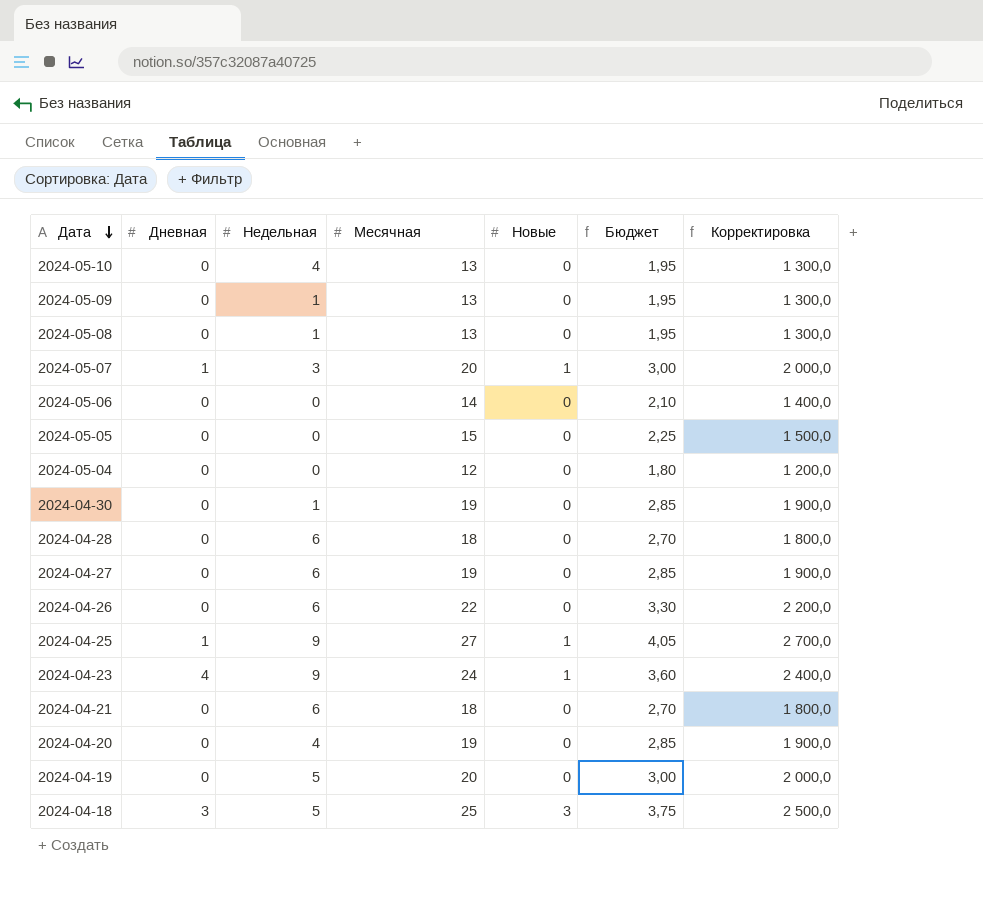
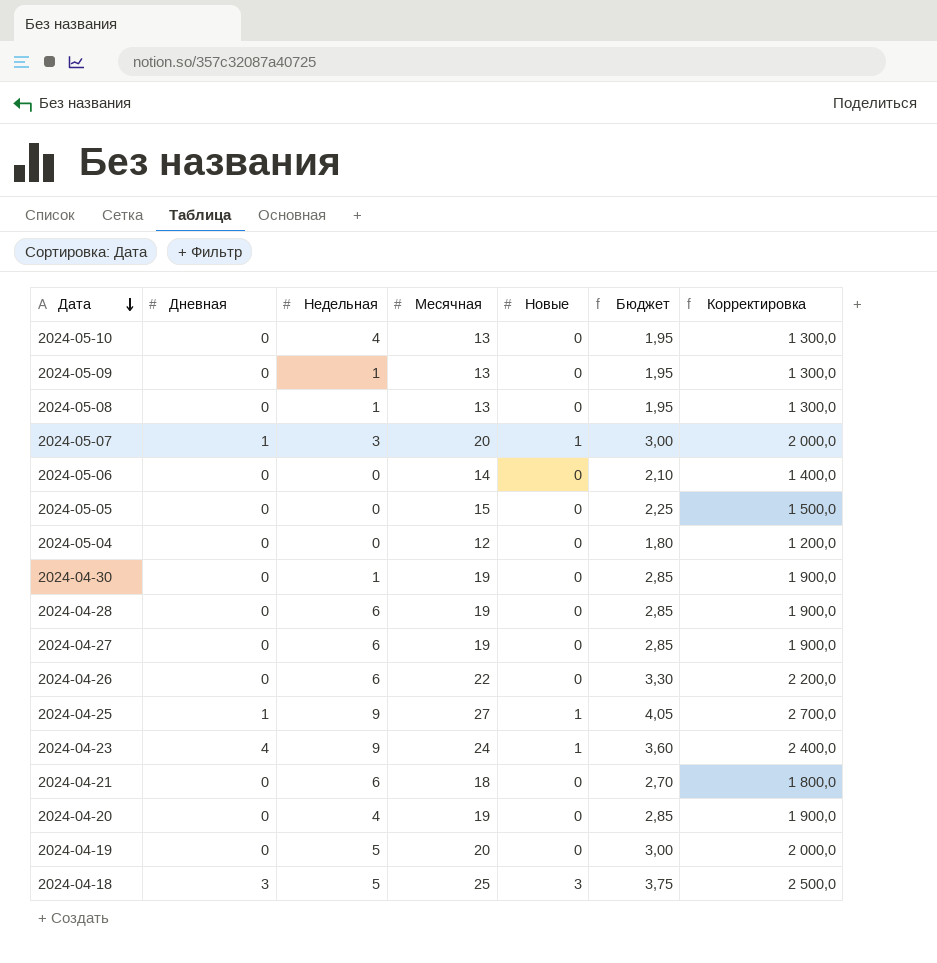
2024-04-28 | Месячная: 18 -> 19
2024-04-28 | Бюджет: 2,70 -> 2,85
2024-04-28 | Корректировка: 1 800,0 -> 1 900,0

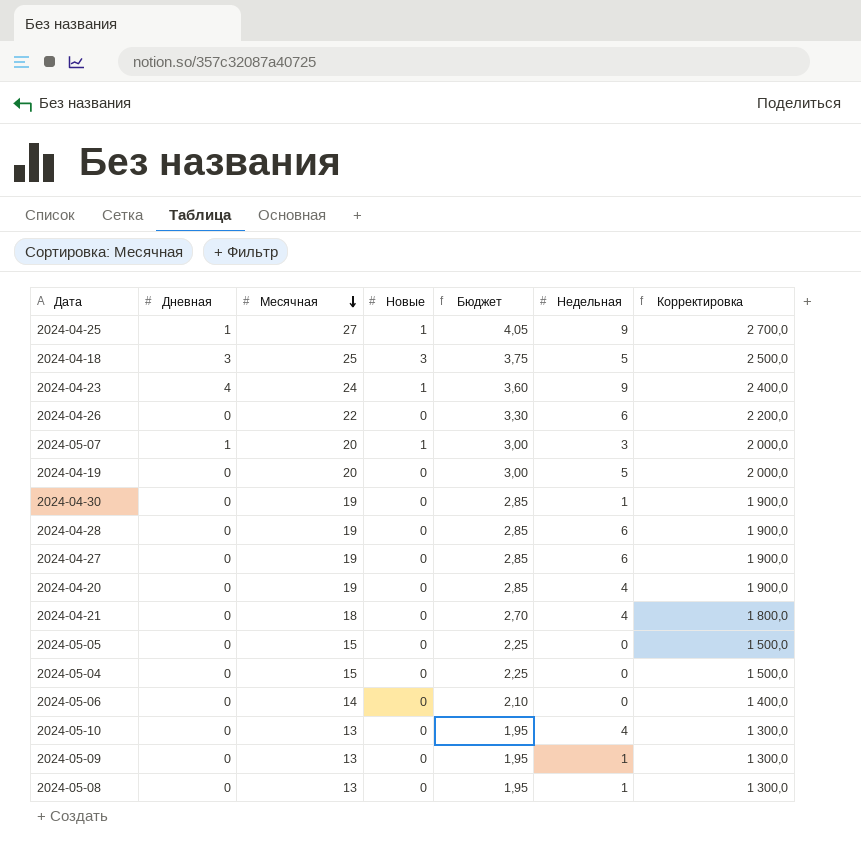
row order: Дата descending -> Месячная descending
column Недельная | position: 3 -> 6
2024-04-21 | Недельная: 6 -> 4
2024-05-04 | Месячная: 12 -> 15
2024-05-04 | Бюджет: 1,80 -> 2,25
2024-05-04 | Корректировка: 1 200,0 -> 1 500,0

